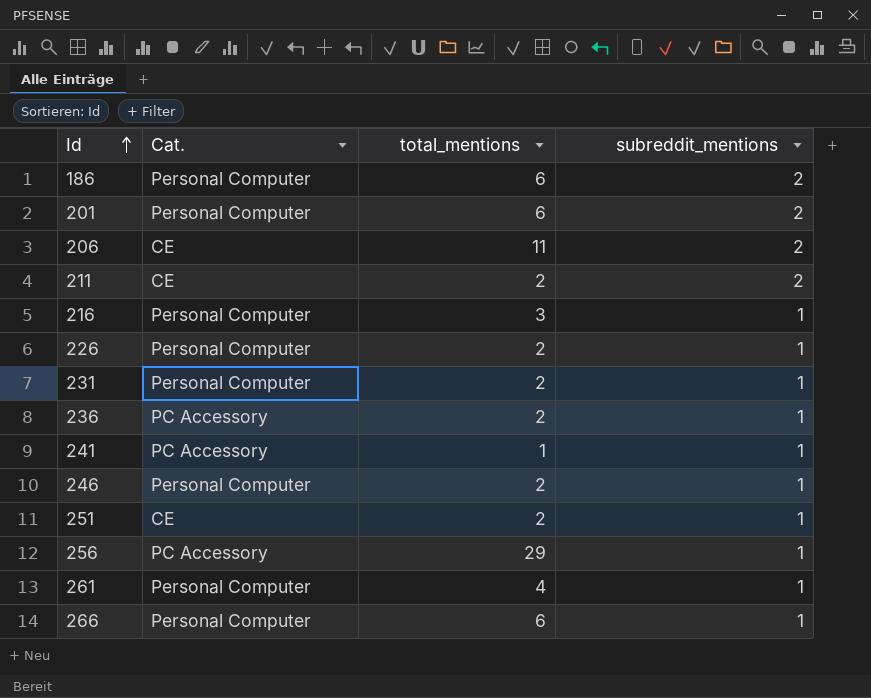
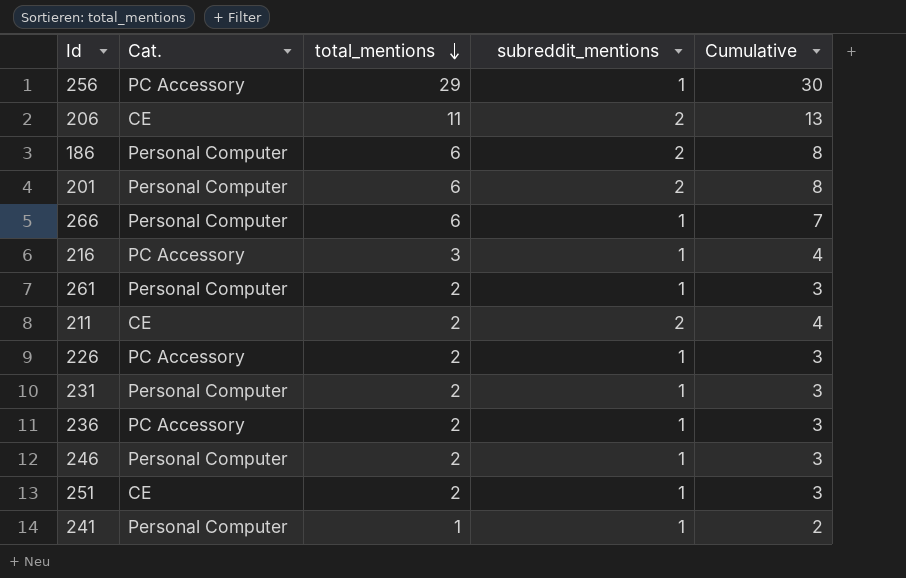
row order: Id ascending -> total_mentions descending
column Cumulative | formula: none -> [total_mentions] + [subreddit_mentions]
216 | Cat.: Personal Computer -> PC Accessory
261 | total_mentions: 4 -> 2
226 | Cat.: Personal Computer -> PC Accessory
241 | Cat.: PC Accessory -> Personal Computer

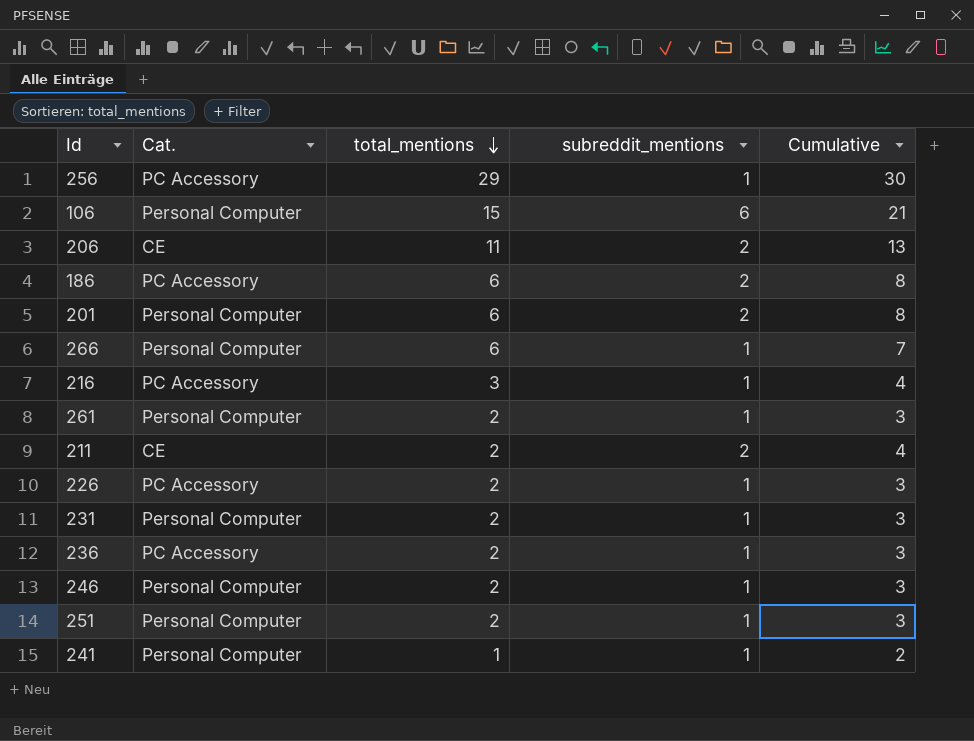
row 106: none -> Personal Computer | 15 | 6 | 21
186 | Cat.: Personal Computer -> PC Accessory
251 | Cat.: CE -> Personal Computer

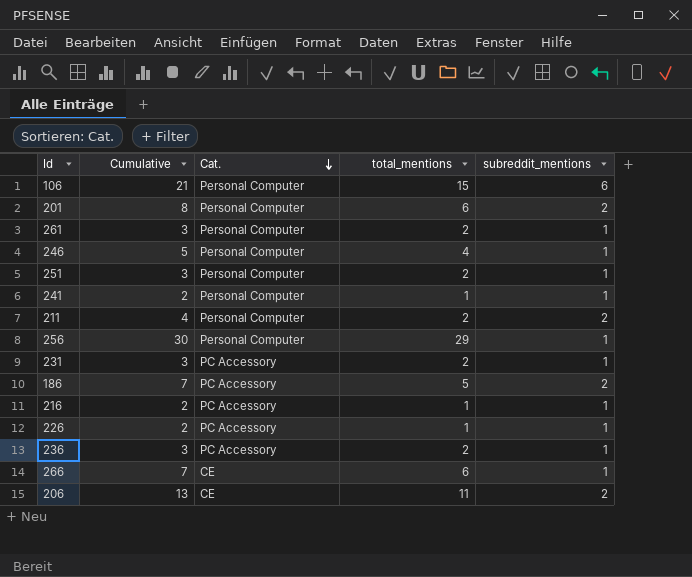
row order: total_mentions descending -> Cat. descending
column Cumulative | position: 5 -> 2
246 | Cumulative: 3 -> 5
246 | total_mentions: 2 -> 4
211 | Cat.: CE -> Personal Computer
256 | Cat.: PC Accessory -> Personal Computer
231 | Cat.: Personal Computer -> PC Accessory
186 | Cumulative: 8 -> 7
186 | total_mentions: 6 -> 5
216 | Cumulative: 4 -> 2
216 | total_mentions: 3 -> 1
226 | Cumulative: 3 -> 2
226 | total_mentions: 2 -> 1
266 | Cat.: Personal Computer -> CE

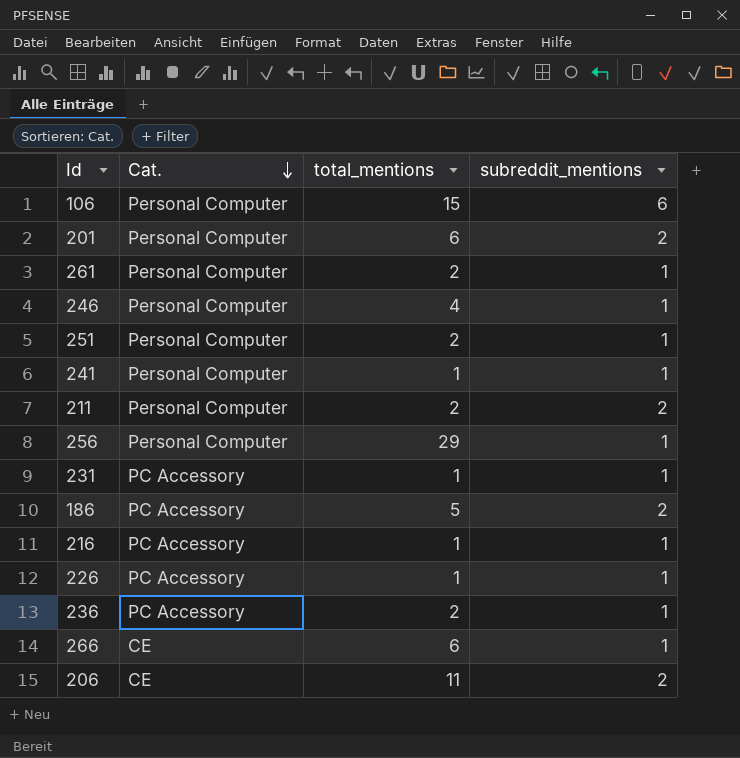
column Cumulative | formula: [total_mentions] + [subreddit_mentions] -> none
231 | total_mentions: 2 -> 1

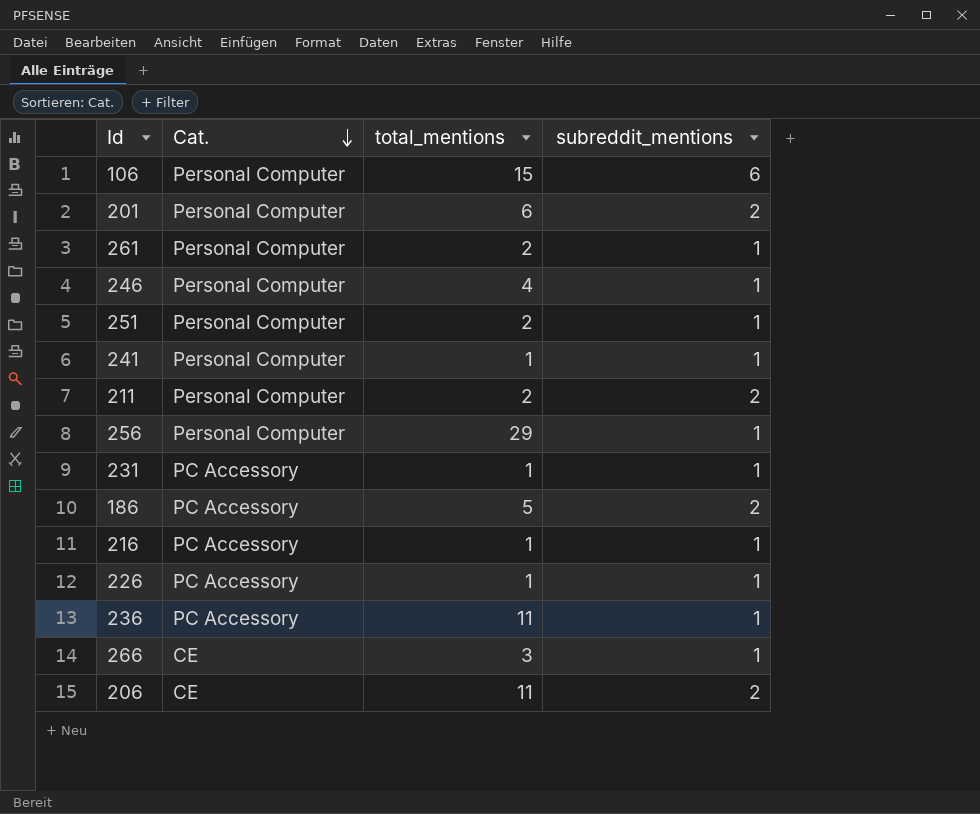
236 | total_mentions: 2 -> 11
266 | total_mentions: 6 -> 3

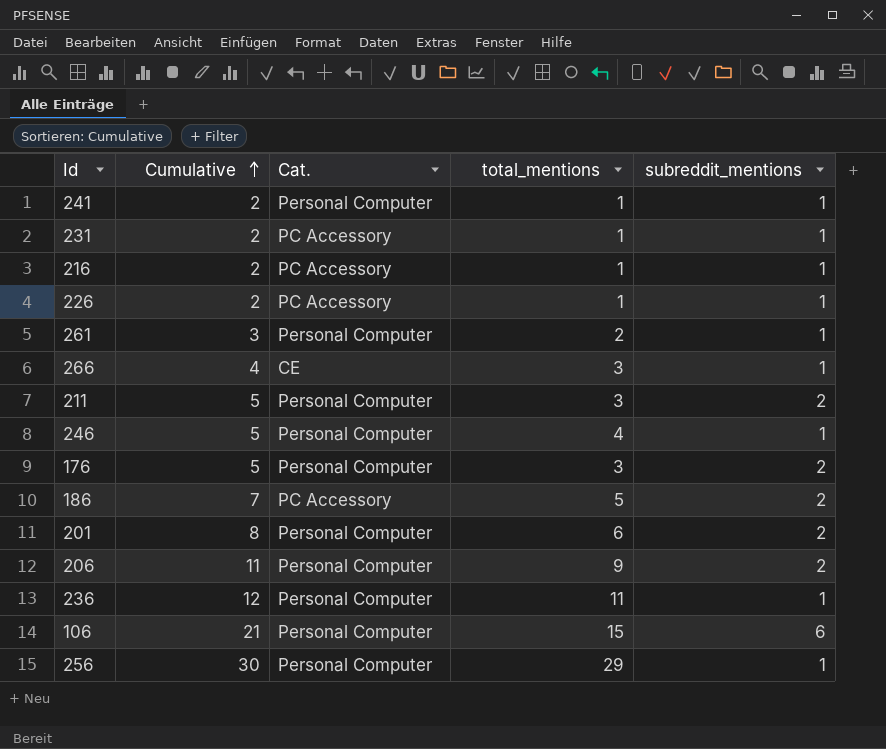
row order: Cat. descending -> Cumulative ascending
column Cumulative | formula: none -> [total_mentions] + [subreddit_mentions]
row 251: Personal Computer | 2 | 1 -> none
211 | total_mentions: 2 -> 3
row 176: none -> 5 | Personal Computer | 3 | 2
206 | Cat.: CE -> Personal Computer
206 | total_mentions: 11 -> 9
236 | Cat.: PC Accessory -> Personal Computer

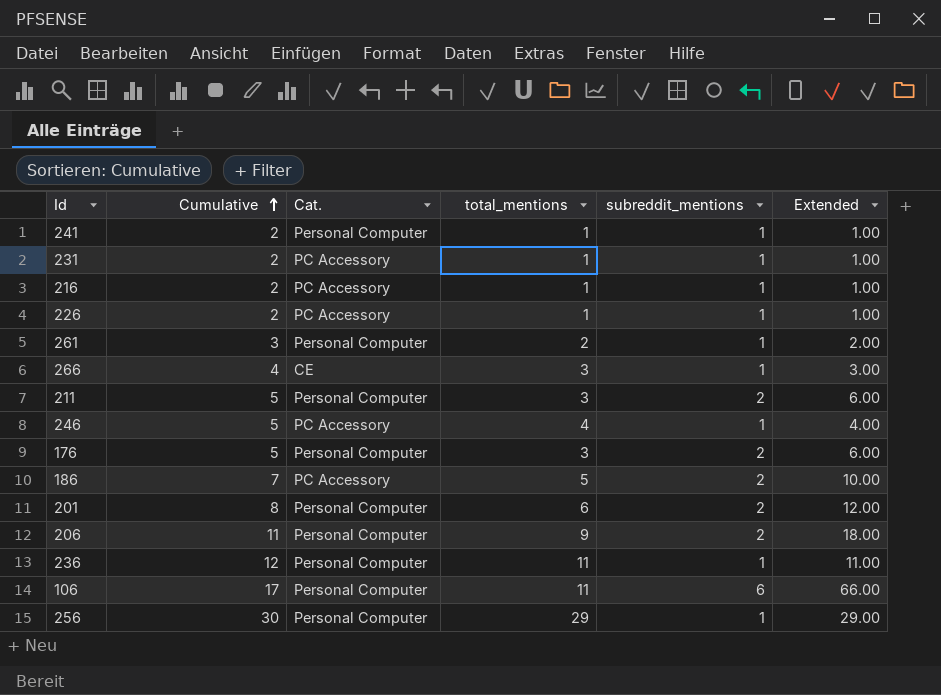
column Extended | formula: none -> [total_mentions] * [subreddit_mentions]
246 | Cat.: Personal Computer -> PC Accessory
106 | Cumulative: 21 -> 17
106 | total_mentions: 15 -> 11

